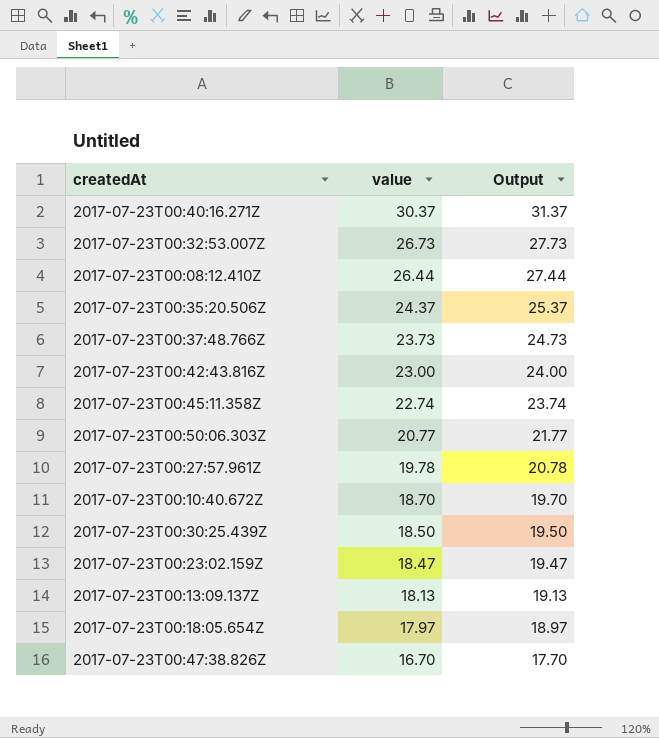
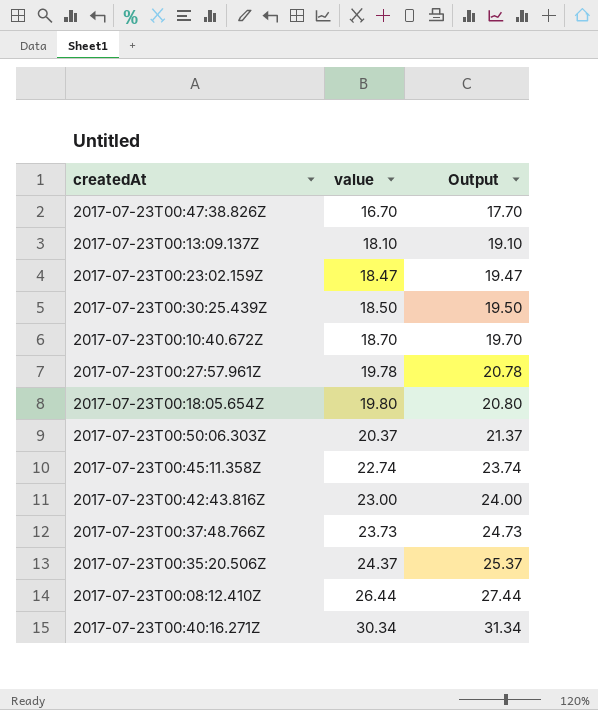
row order: value descending -> value ascending
row 2017-07-23T00:32:53.007Z: 26.73 | 27.73 -> none
2017-07-23T00:13:09.137Z | value: 18.13 -> 18.10
2017-07-23T00:13:09.137Z | Output: 19.13 -> 19.10
2017-07-23T00:18:05.654Z | value: 17.97 -> 19.80
2017-07-23T00:18:05.654Z | Output: 18.97 -> 20.80
2017-07-23T00:50:06.303Z | value: 20.77 -> 20.37
2017-07-23T00:50:06.303Z | Output: 21.77 -> 21.37
2017-07-23T00:40:16.271Z | value: 30.37 -> 30.34
2017-07-23T00:40:16.271Z | Output: 31.37 -> 31.34

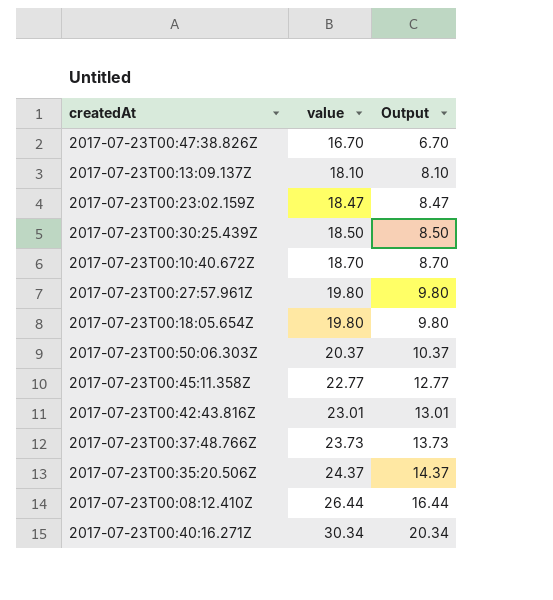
column Output | formula: [value] + 1 -> [value] - 10
2017-07-23T00:27:57.961Z | value: 19.78 -> 19.80
2017-07-23T00:45:11.358Z | value: 22.74 -> 22.77
2017-07-23T00:42:43.816Z | value: 23.00 -> 23.01

